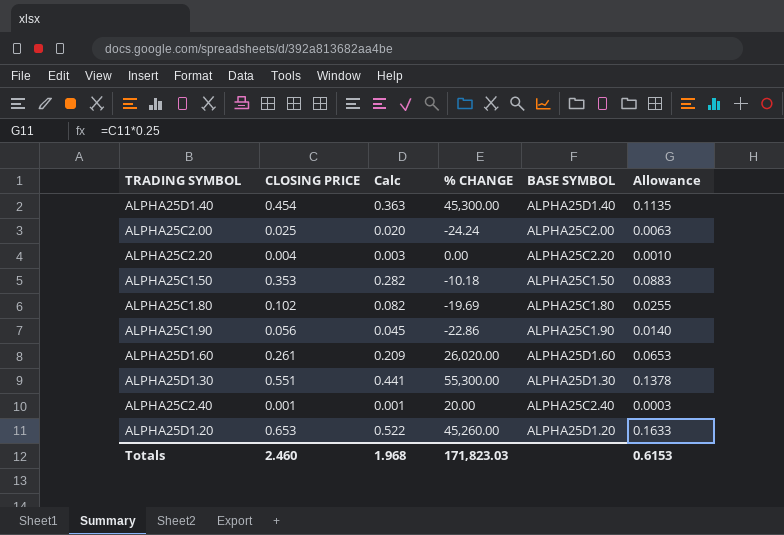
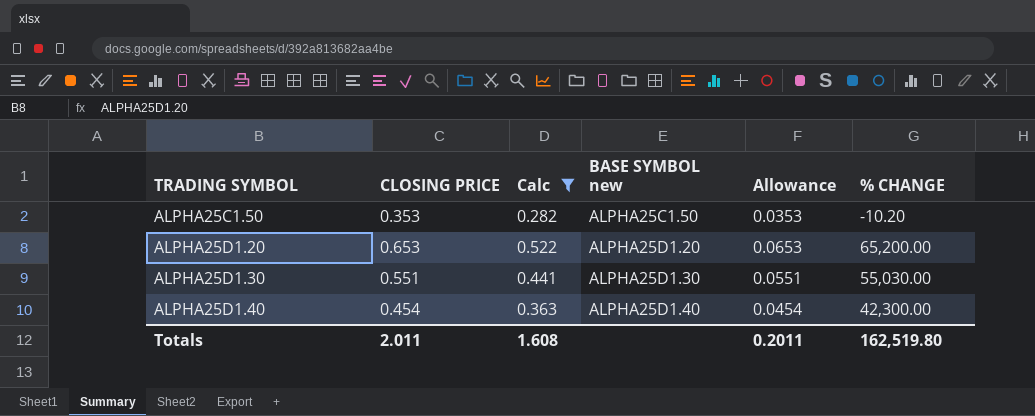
filter: none -> Calc >= 0.282
row order: none -> TRADING SYMBOL ascending
column name: BASE SYMBOL -> BASE SYMBOL new
column Allowance | formula: [CLOSING PRICE] * 0.25 -> [CLOSING PRICE] * 0.1
column % CHANGE | position: 4 -> 6
ALPHA25C1.50 | % CHANGE: -10.18 -> -10.20
ALPHA25D1.20 | % CHANGE: 45,260.00 -> 65,200.00
ALPHA25D1.30 | % CHANGE: 55,300.00 -> 55,030.00
ALPHA25D1.40 | % CHANGE: 45,300.00 -> 42,300.00
Totals | CLOSING PRICE: 2.460 -> 2.011
Totals | Calc: 1.968 -> 1.608
Totals | Allowance: 0.6153 -> 0.2011
Totals | % CHANGE: 171,823.03 -> 162,519.80

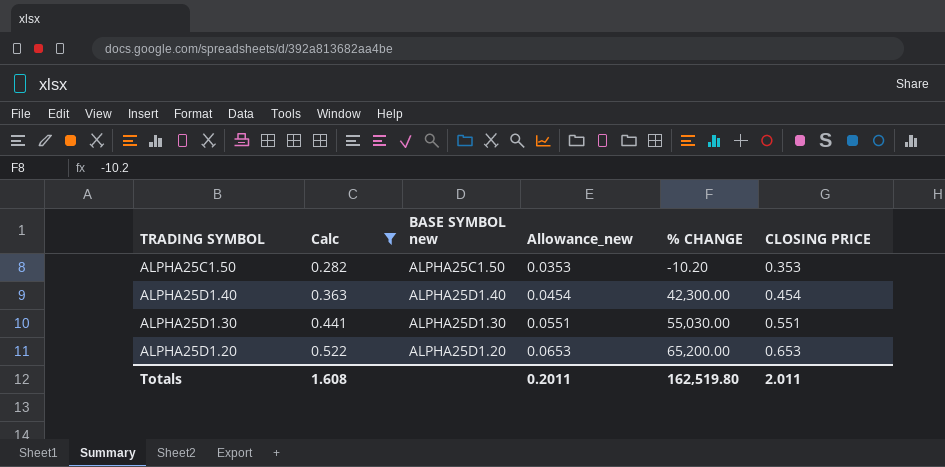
row order: TRADING SYMBOL ascending -> Calc ascending
column name: Allowance -> Allowance_new
column CLOSING PRICE | position: 2 -> 6

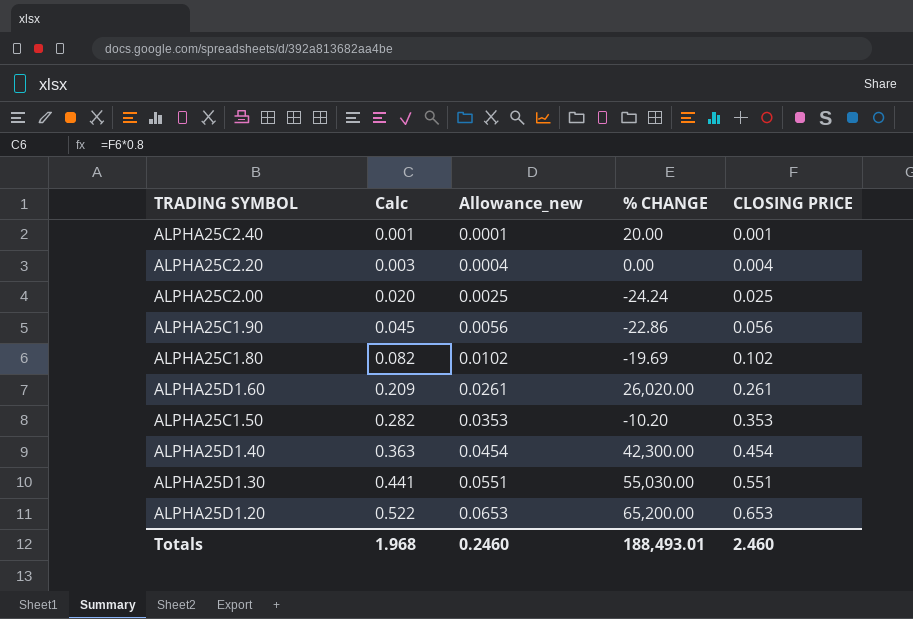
filter: Calc >= 0.282 -> none
column BASE SYMBOL new | position: 3 -> none
Totals | Calc: 1.608 -> 1.968
Totals | Allowance_new: 0.2011 -> 0.2460
Totals | % CHANGE: 162,519.80 -> 188,493.01
Totals | CLOSING PRICE: 2.011 -> 2.460

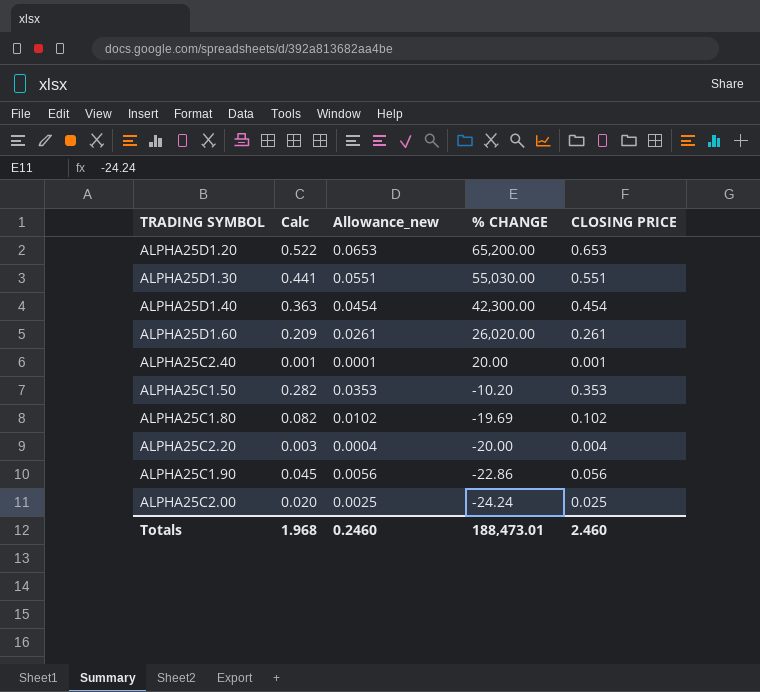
row order: Calc ascending -> % CHANGE descending
ALPHA25C2.20 | % CHANGE: 0.00 -> -20.00
Totals | % CHANGE: 188,493.01 -> 188,473.01

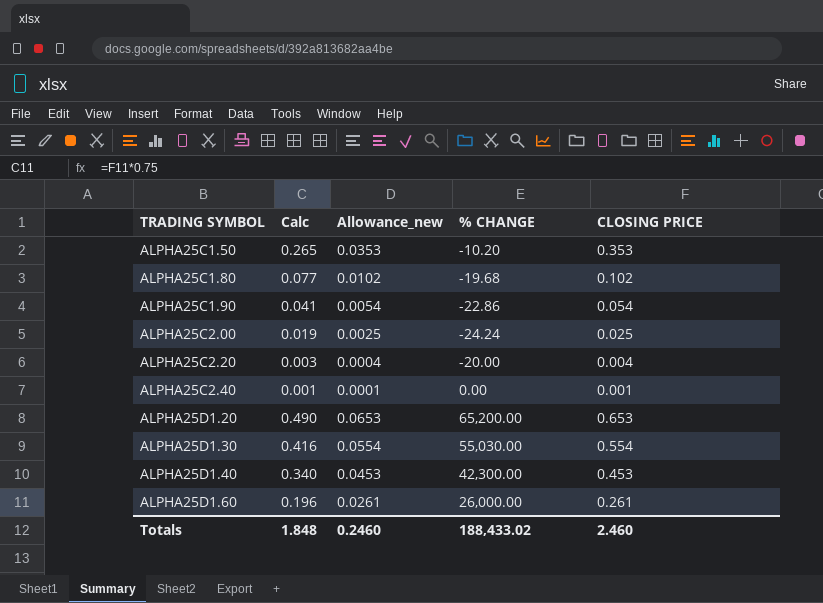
row order: % CHANGE descending -> TRADING SYMBOL ascending
column Calc | formula: [CLOSING PRICE] * 0.8 -> [CLOSING PRICE] * 0.75
ALPHA25C1.80 | % CHANGE: -19.69 -> -19.68
ALPHA25C1.90 | Allowance_new: 0.0056 -> 0.0054
ALPHA25C1.90 | CLOSING PRICE: 0.056 -> 0.054
ALPHA25C2.40 | % CHANGE: 20.00 -> 0.00
ALPHA25D1.30 | Allowance_new: 0.0551 -> 0.0554
ALPHA25D1.30 | CLOSING PRICE: 0.551 -> 0.554
ALPHA25D1.40 | Allowance_new: 0.0454 -> 0.0453
ALPHA25D1.40 | CLOSING PRICE: 0.454 -> 0.453
ALPHA25D1.60 | % CHANGE: 26,020.00 -> 26,000.00
Totals | Calc: 1.968 -> 1.848
Totals | % CHANGE: 188,473.01 -> 188,433.02

